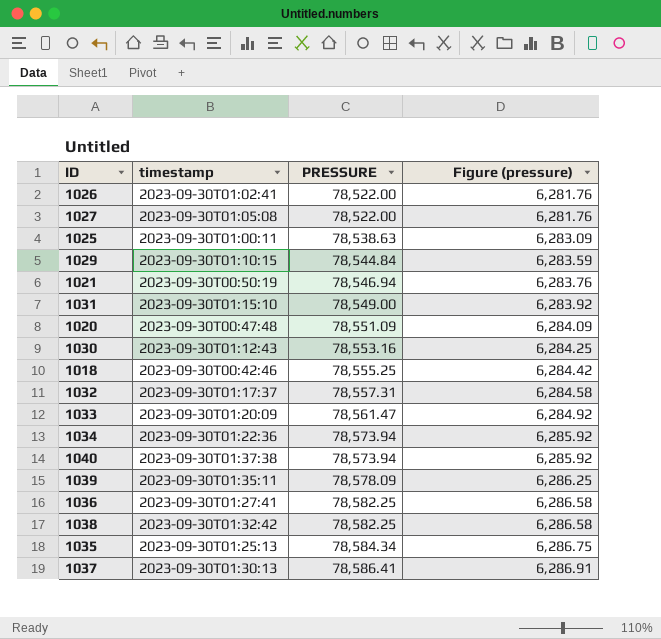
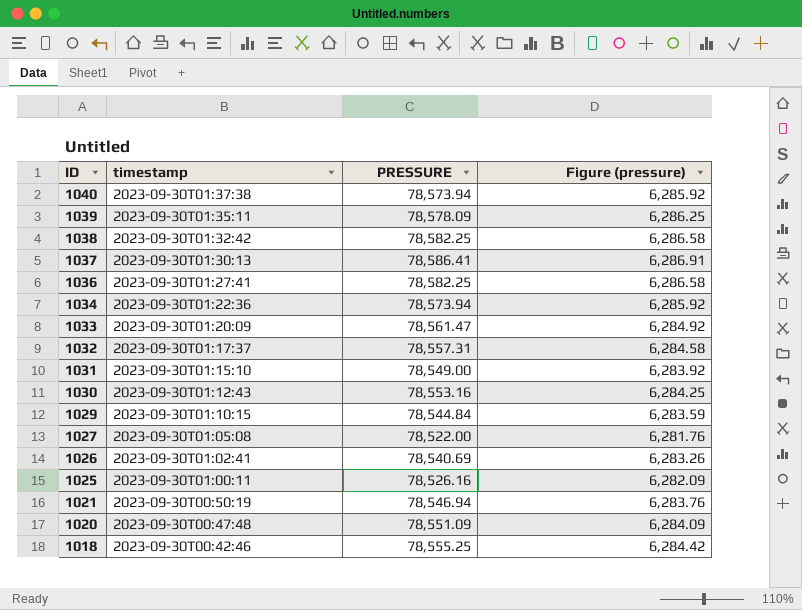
row order: PRESSURE ascending -> ID descending
row 1035: 2023-09-30T01:25:13 | 78,584.34 | 6,286.75 -> none
1026 | PRESSURE: 78,522.00 -> 78,540.69
1026 | Figure (pressure): 6,281.76 -> 6,283.26
1025 | PRESSURE: 78,538.63 -> 78,526.16
1025 | Figure (pressure): 6,283.09 -> 6,282.09

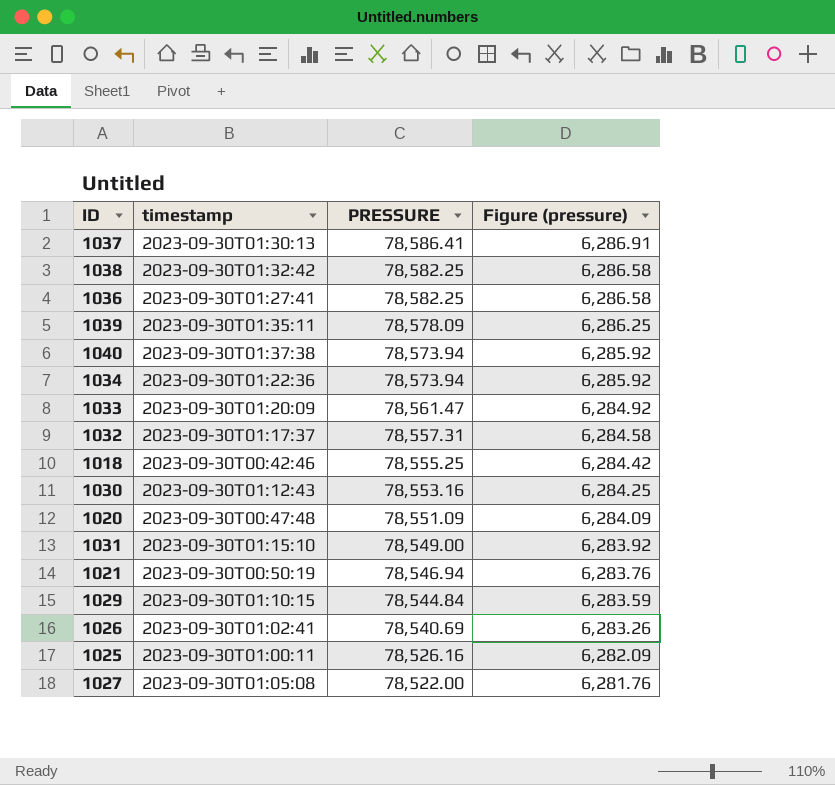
row order: ID descending -> PRESSURE descending

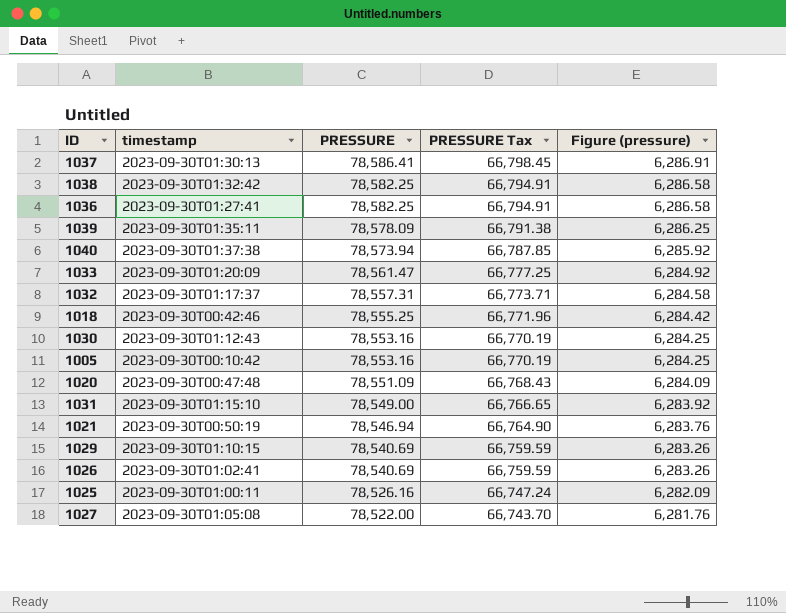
column PRESSURE Tax | formula: none -> [PRESSURE] * 0.85
row 1034: 2023-09-30T01:22:36 | 78,573.94 | 6,285.92 -> none
row 1005: none -> 2023-09-30T00:10:42 | 78,553.16 | 66,770.19 | 6,284.25
1029 | PRESSURE: 78,544.84 -> 78,540.69
1029 | Figure (pressure): 6,283.59 -> 6,283.26

